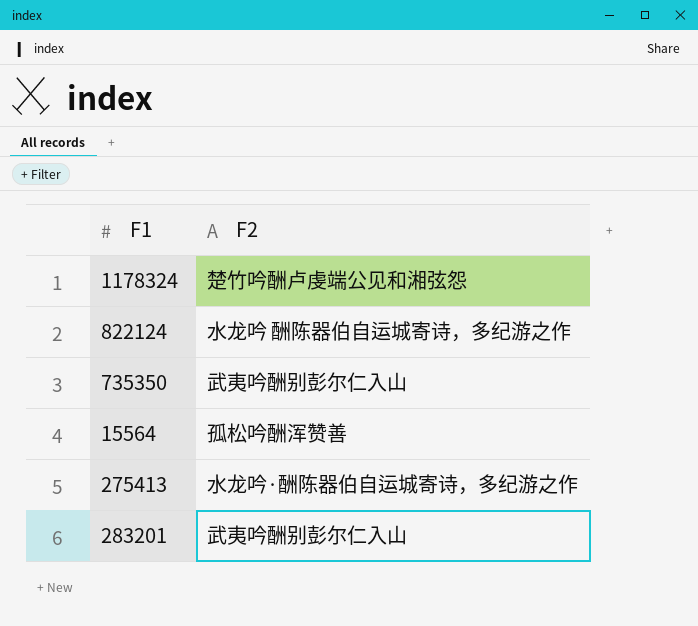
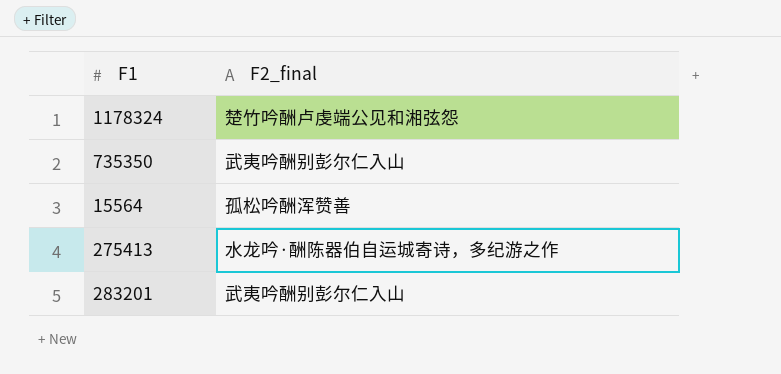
column name: F2 -> F2_final
row 822124: 水龙吟 酬陈器伯自运城寄诗，多纪游之作 -> none

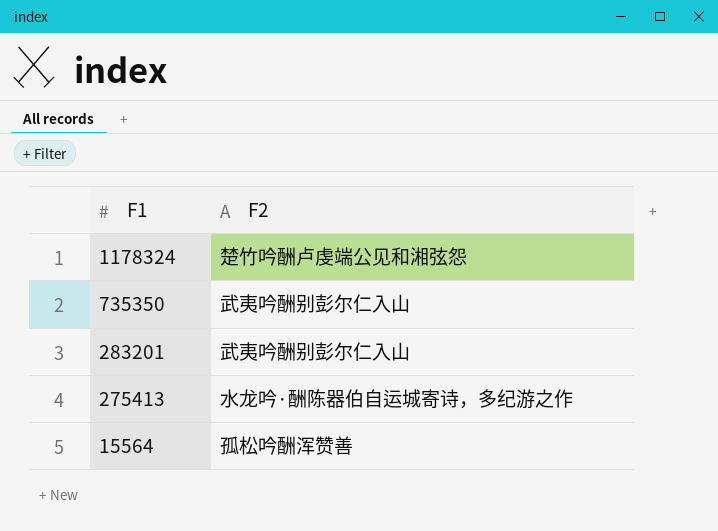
row order: none -> F1 descending
column name: F2_final -> F2

